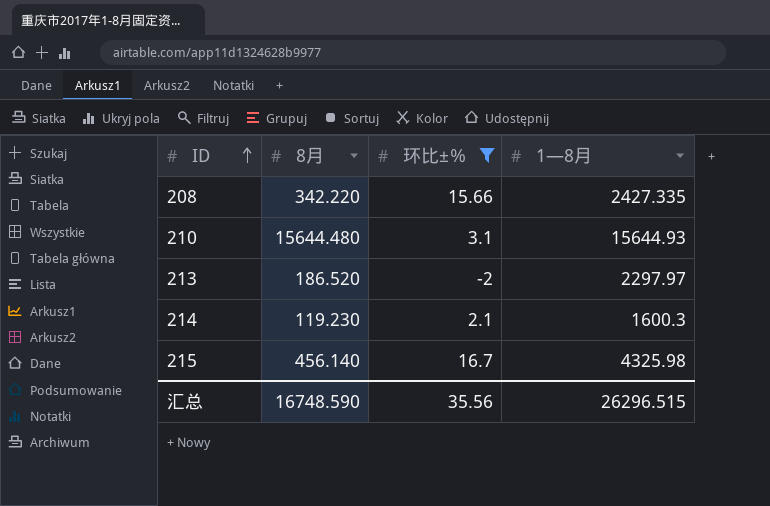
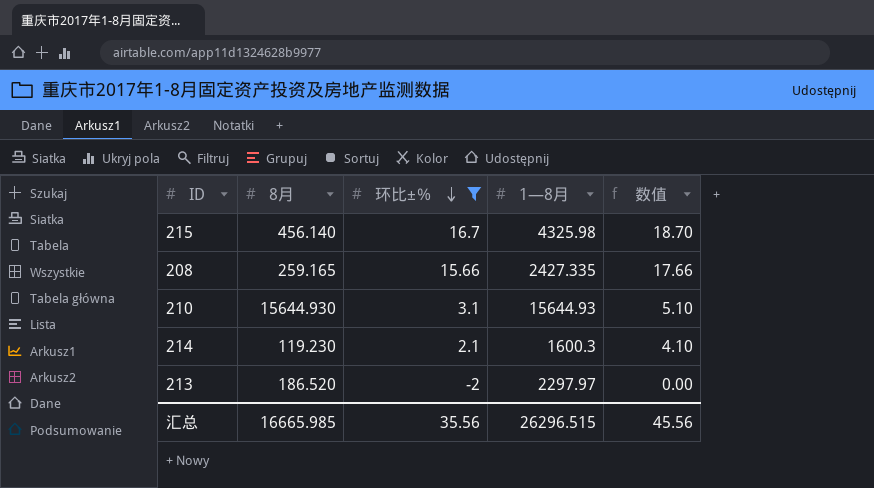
row order: ID ascending -> 环比±％ descending
column 数值 | formula: none -> [环比±％] + 2
208 | 8月: 342.220 -> 259.165
210 | 8月: 15644.480 -> 15644.930
汇总 | 8月: 16748.590 -> 16665.985

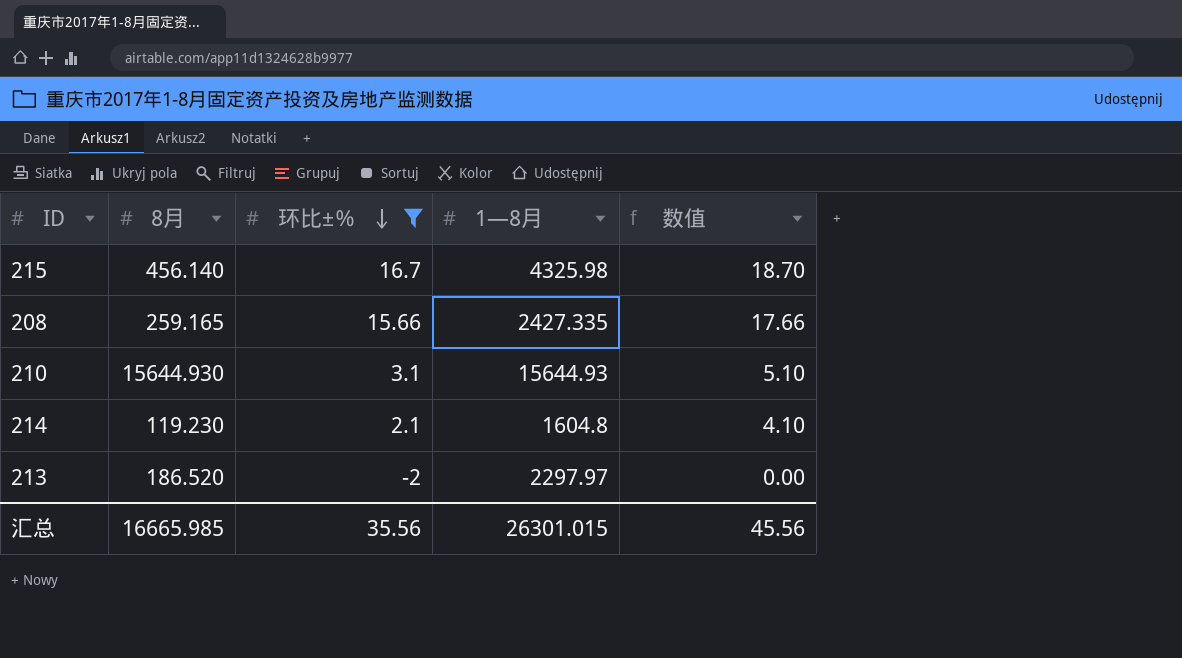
214 | 1—8月: 1600.3 -> 1604.8
汇总 | 1—8月: 26296.515 -> 26301.015

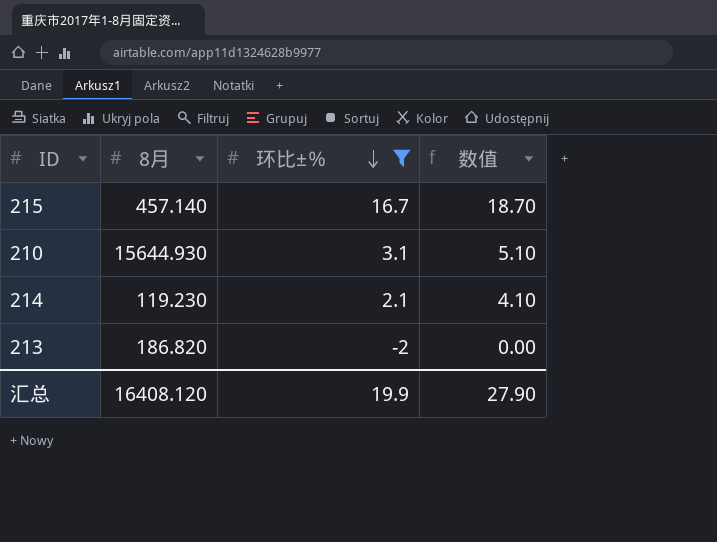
column 1—8月 | position: 4 -> none
row 208: 259.165 | 15.66 | 2427.335 | 17.66 -> none
215 | 8月: 456.140 -> 457.140
213 | 8月: 186.520 -> 186.820
汇总 | 8月: 16665.985 -> 16408.120
汇总 | 环比±％: 35.56 -> 19.9
汇总 | 数值: 45.56 -> 27.90

